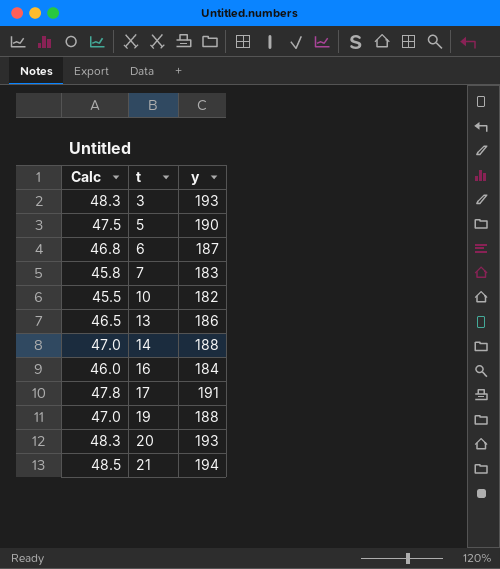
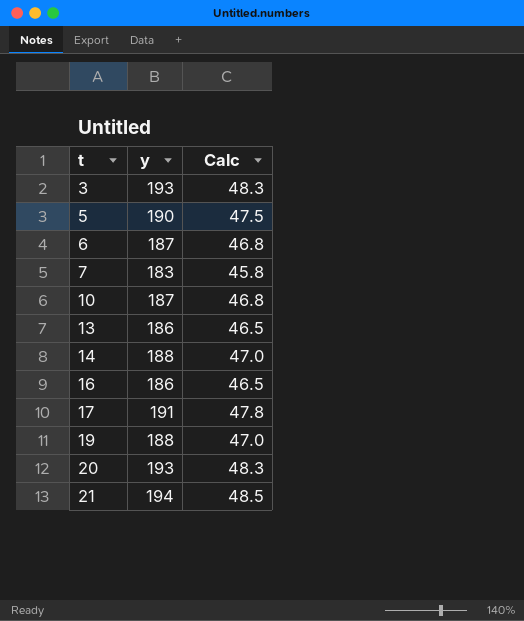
column Calc | position: 1 -> 3
10 | y: 182 -> 187
10 | Calc: 45.5 -> 46.8
16 | y: 184 -> 186
16 | Calc: 46.0 -> 46.5

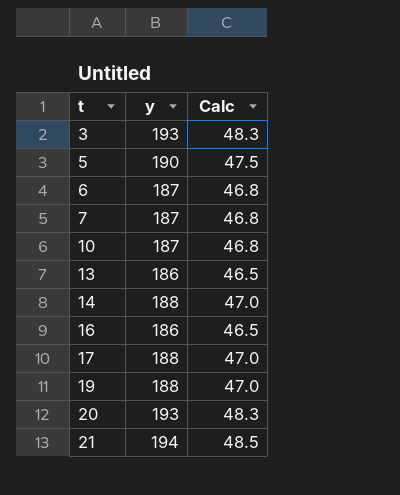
7 | y: 183 -> 187
7 | Calc: 45.8 -> 46.8
17 | y: 191 -> 188
17 | Calc: 47.8 -> 47.0

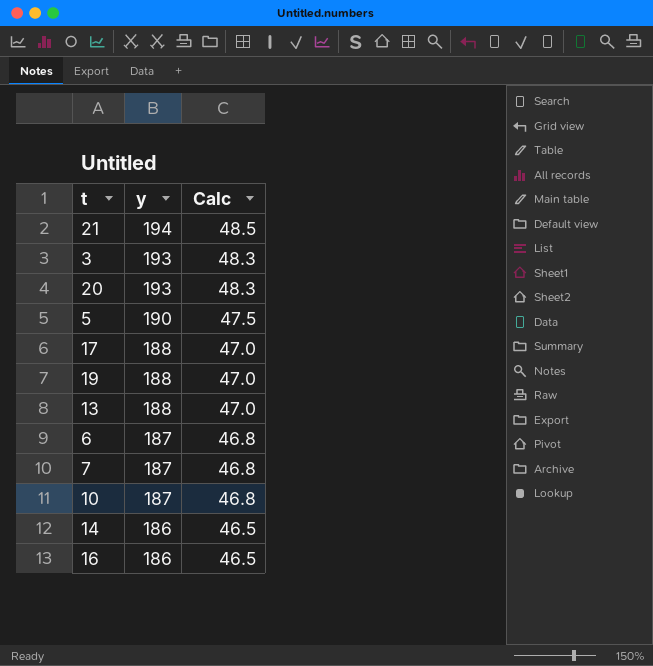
row order: t ascending -> y descending
13 | y: 186 -> 188
13 | Calc: 46.5 -> 47.0
14 | y: 188 -> 186
14 | Calc: 47.0 -> 46.5

